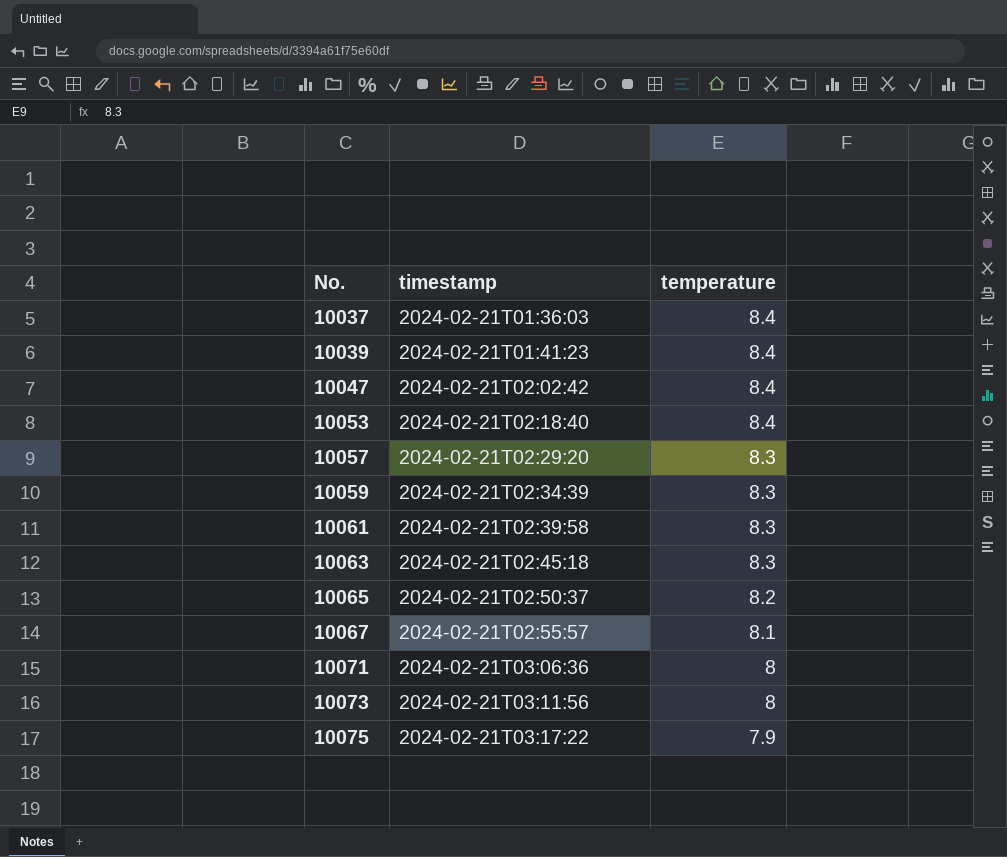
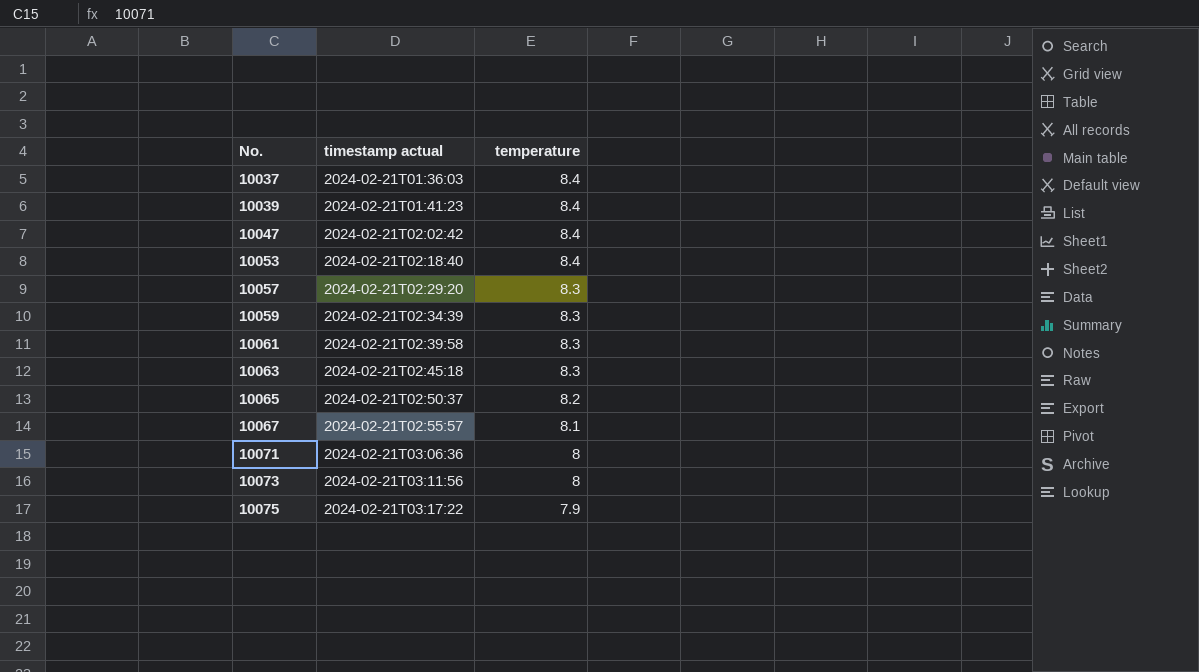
column name: timestamp -> timestamp actual

